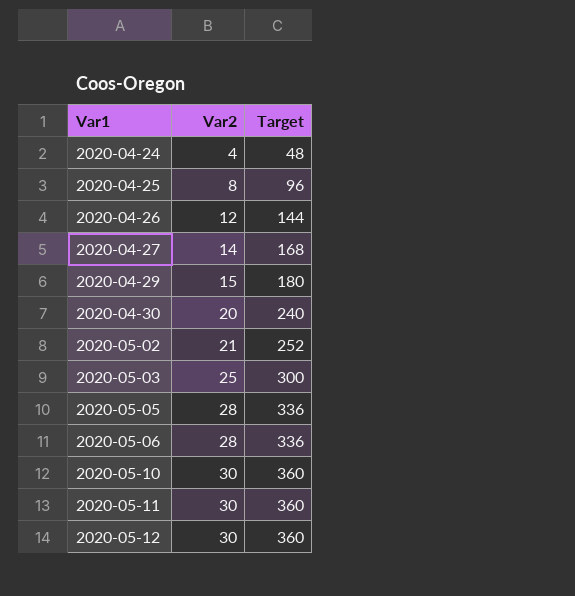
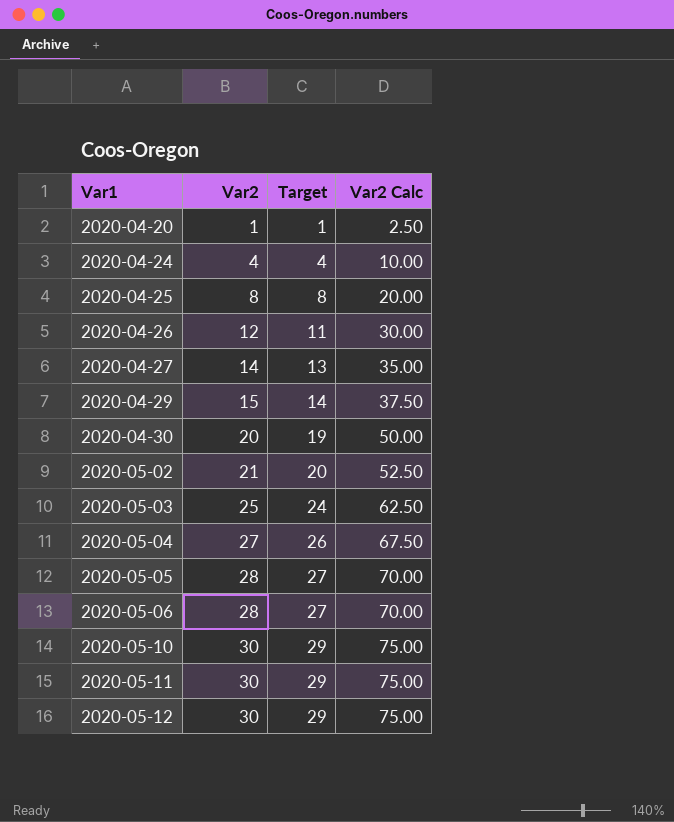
column Target | formula: [Var2] * 12 -> [Var2] * 0.95
column Var2 Calc | formula: none -> [Var2] * 2.5
row 2020-04-20: none -> 1 | 1 | 2.50
row 2020-05-04: none -> 27 | 26 | 67.50

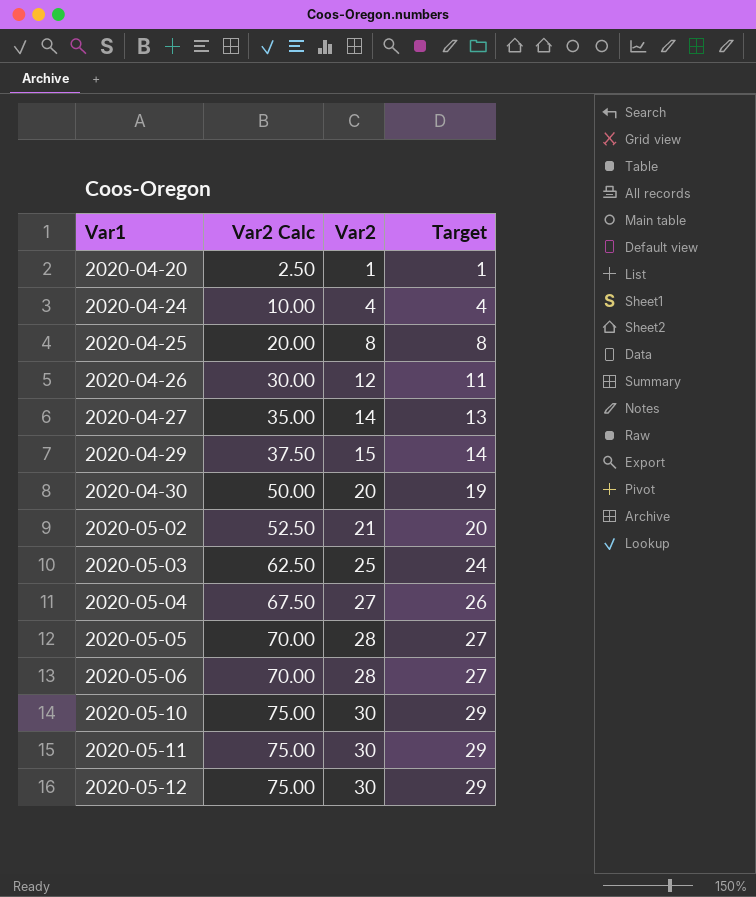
column Var2 Calc | position: 4 -> 2

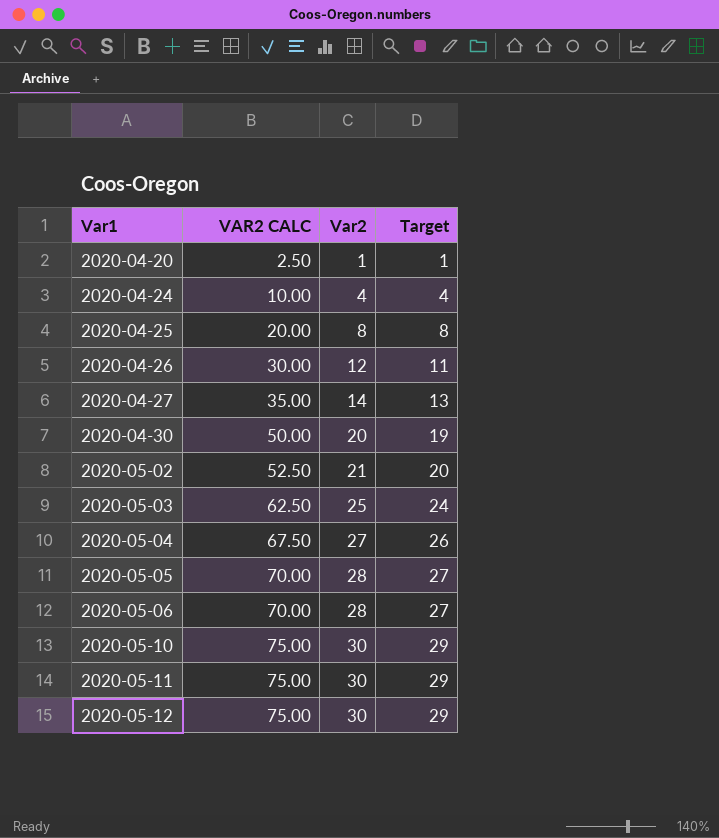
column name: Var2 Calc -> VAR2 CALC
row 2020-04-29: 37.50 | 15 | 14 -> none

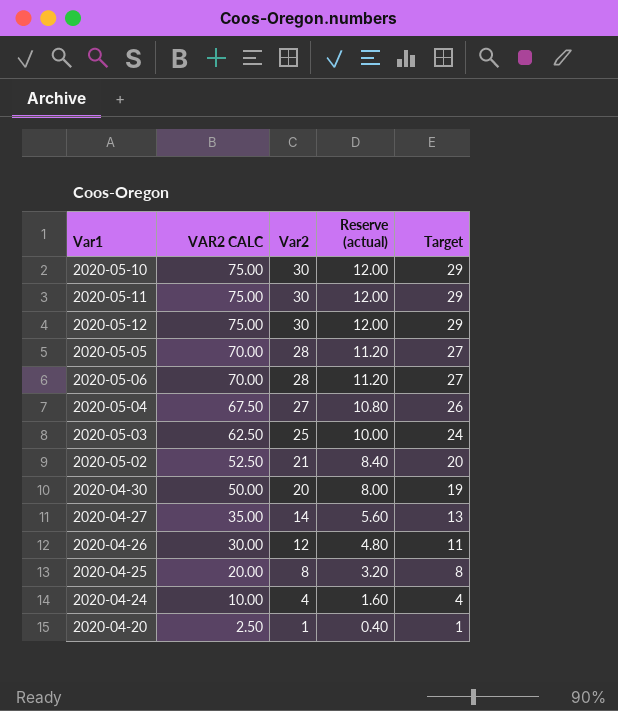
row order: Var1 ascending -> VAR2 CALC descending
column Reserve (actual) | formula: none -> [Var2] * 0.4

